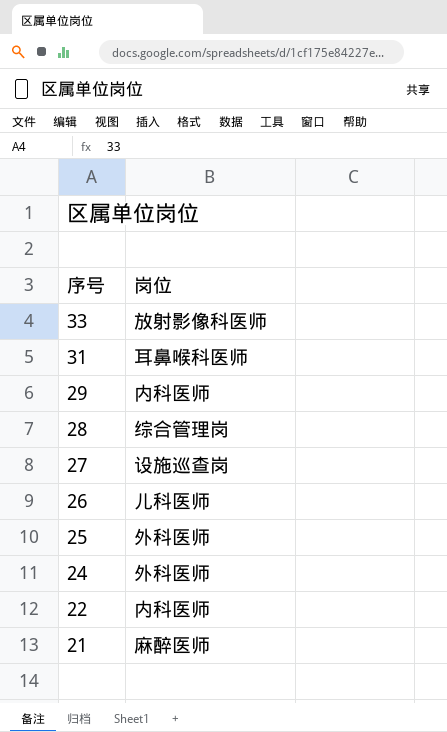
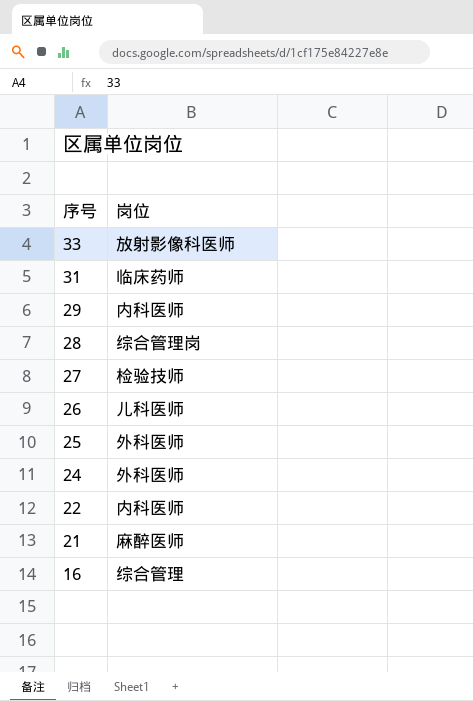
31 | 岗位: 耳鼻喉科医师 -> 临床药师
27 | 岗位: 设施巡查岗 -> 检验技师
row 16: none -> 综合管理

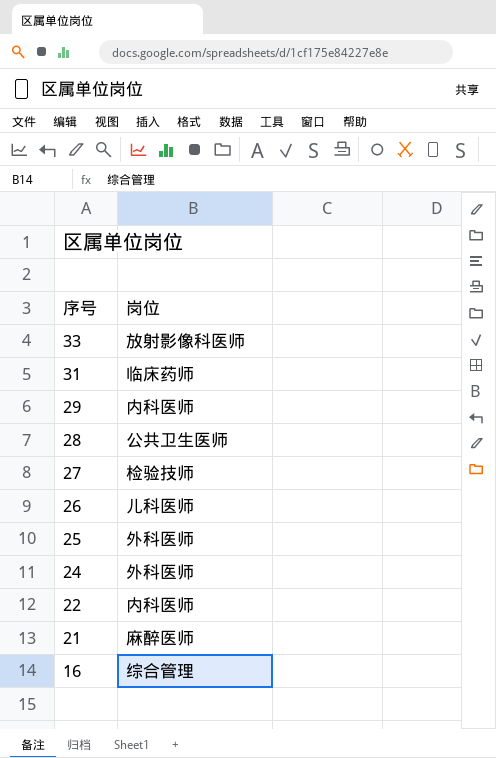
28 | 岗位: 综合管理岗 -> 公共卫生医师

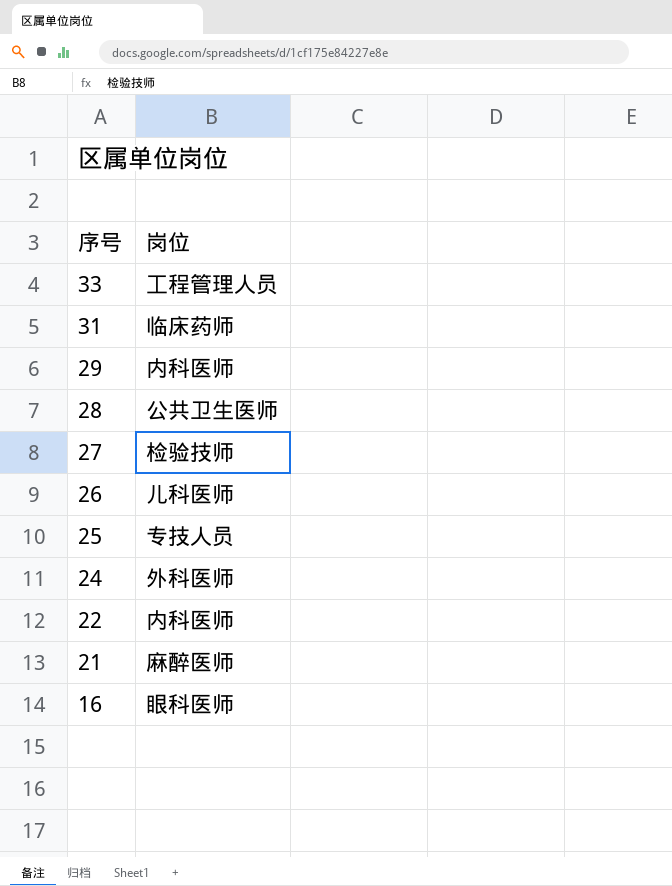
33 | 岗位: 放射影像科医师 -> 工程管理人员
25 | 岗位: 外科医师 -> 专技人员
16 | 岗位: 综合管理 -> 眼科医师

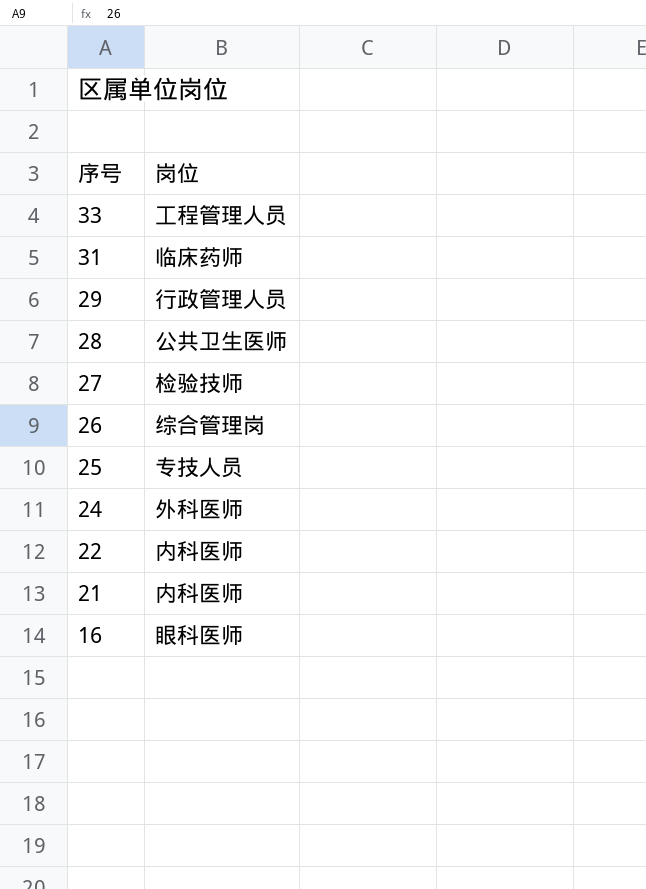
29 | 岗位: 内科医师 -> 行政管理人员
26 | 岗位: 儿科医师 -> 综合管理岗
21 | 岗位: 麻醉医师 -> 内科医师

